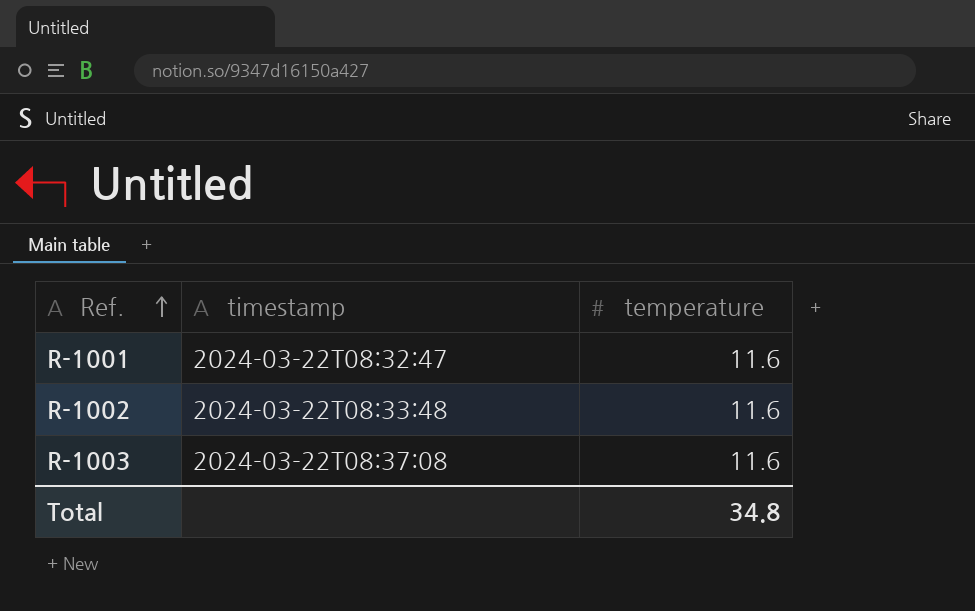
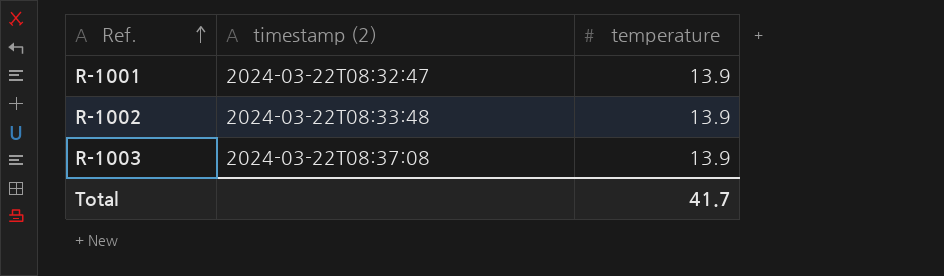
column name: timestamp -> timestamp (2)
R-1001 | temperature: 11.6 -> 13.9
R-1002 | temperature: 11.6 -> 13.9
R-1003 | temperature: 11.6 -> 13.9
Total | temperature: 34.8 -> 41.7

